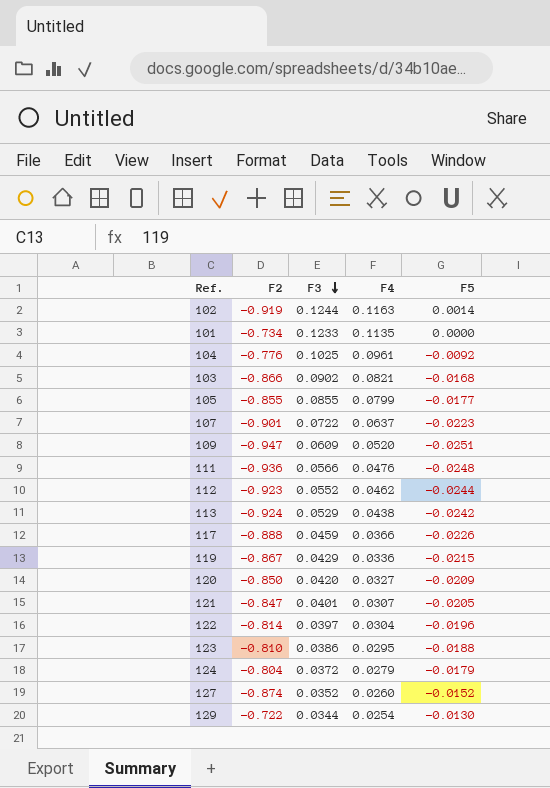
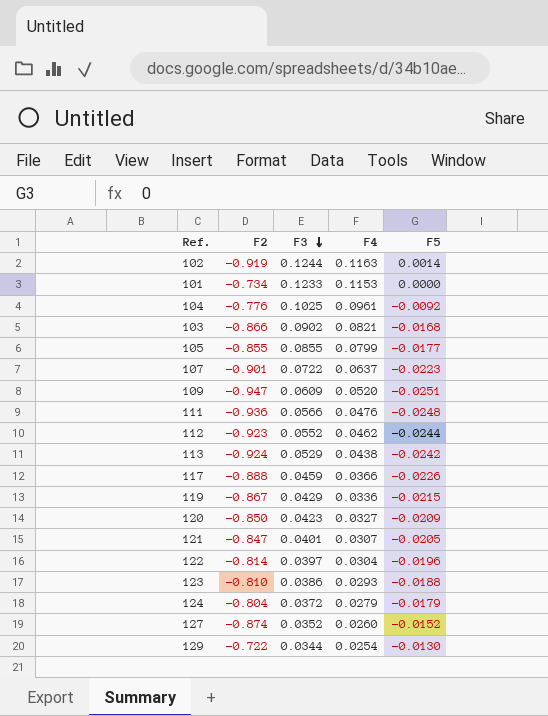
101 | F4: 0.1135 -> 0.1153
120 | F3: 0.0420 -> 0.0423
123 | F4: 0.0295 -> 0.0293

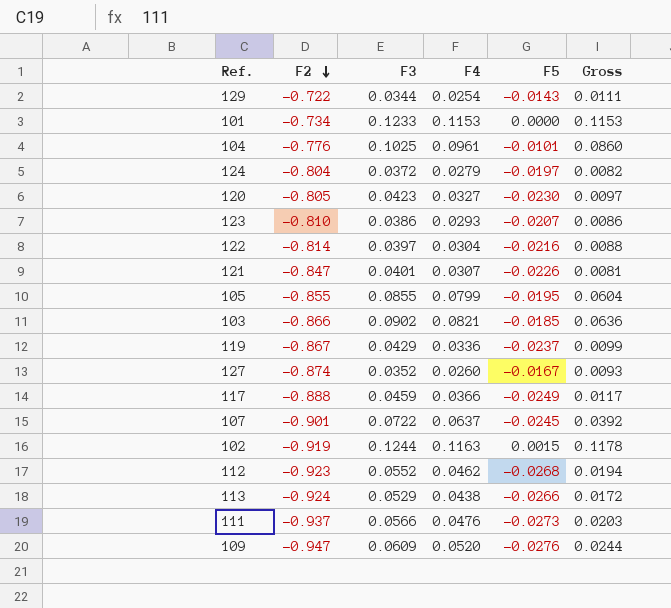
row order: F3 descending -> F2 descending
column Gross | formula: none -> [F4] + [F5]
129 | F5: -0.0130 -> -0.0143
104 | F5: -0.0092 -> -0.0101
124 | F5: -0.0179 -> -0.0197
120 | F2: -0.850 -> -0.805
120 | F5: -0.0209 -> -0.0230
123 | F5: -0.0188 -> -0.0207
122 | F5: -0.0196 -> -0.0216
121 | F5: -0.0205 -> -0.0226
105 | F5: -0.0177 -> -0.0195
103 | F5: -0.0168 -> -0.0185
119 | F5: -0.0215 -> -0.0237
127 | F5: -0.0152 -> -0.0167
117 | F5: -0.0226 -> -0.0249
107 | F5: -0.0223 -> -0.0245
102 | F5: 0.0014 -> 0.0015
112 | F5: -0.0244 -> -0.0268
113 | F5: -0.0242 -> -0.0266
111 | F2: -0.936 -> -0.937
111 | F5: -0.0248 -> -0.0273
109 | F5: -0.0251 -> -0.0276

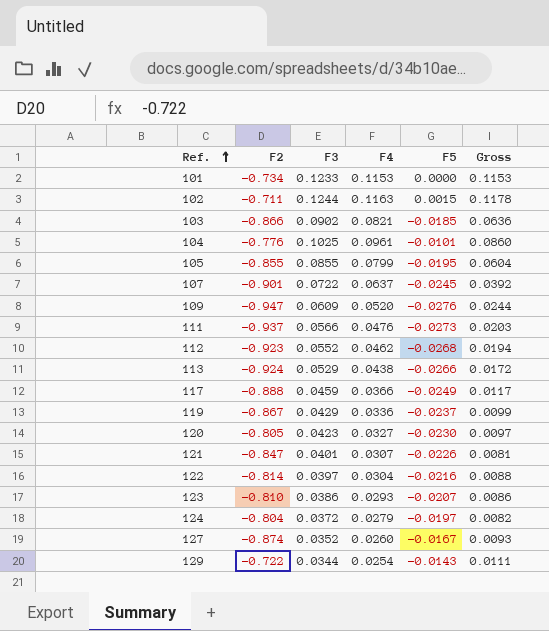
row order: F2 descending -> Ref. ascending
102 | F2: -0.919 -> -0.711

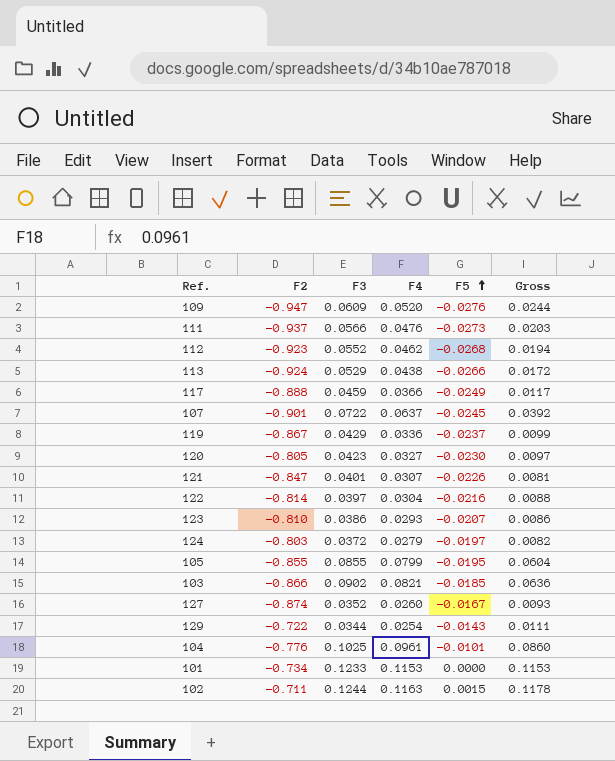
row order: Ref. ascending -> F5 ascending
124 | F2: -0.804 -> -0.803

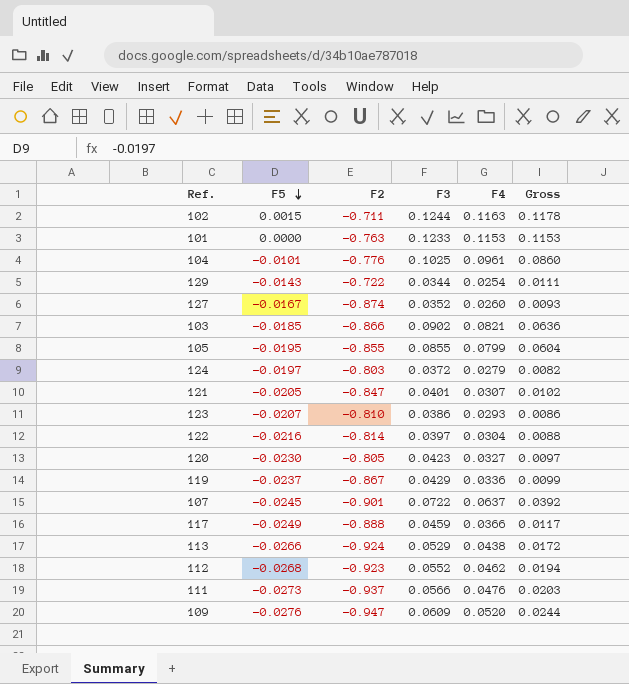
row order: F5 ascending -> F5 descending
column F5 | position: 5 -> 2
101 | F2: -0.734 -> -0.763
121 | F5: -0.0226 -> -0.0205
121 | Gross: 0.0081 -> 0.0102

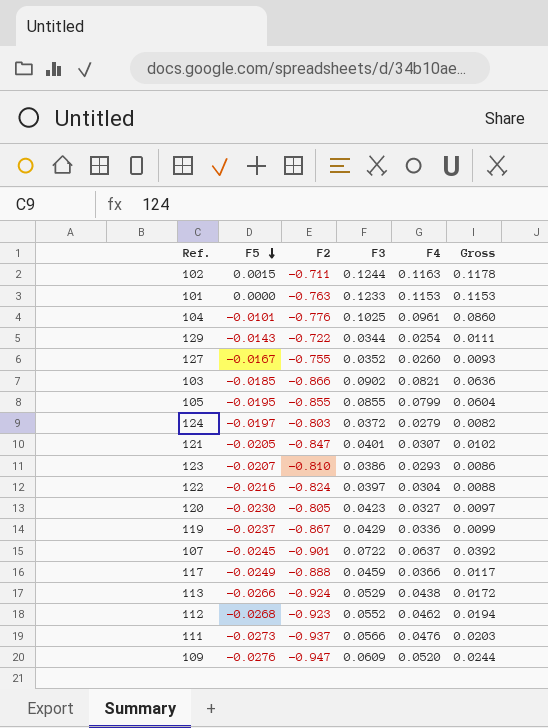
127 | F2: -0.874 -> -0.755
122 | F2: -0.814 -> -0.824

